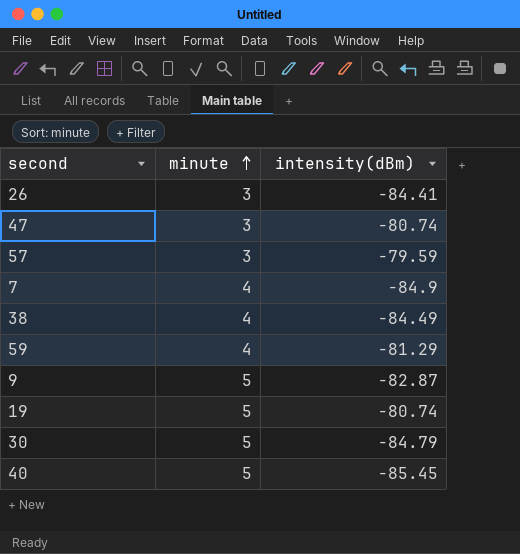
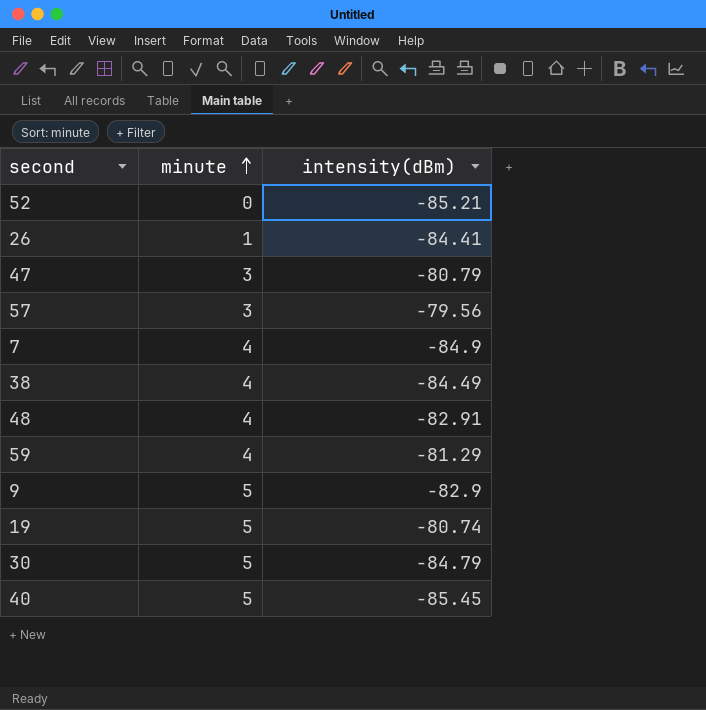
row 52: none -> 0 | -85.21
26 | minute: 3 -> 1
47 | intensity(dBm): -80.74 -> -80.79
57 | intensity(dBm): -79.59 -> -79.56
row 48: none -> 4 | -82.91
9 | intensity(dBm): -82.87 -> -82.9

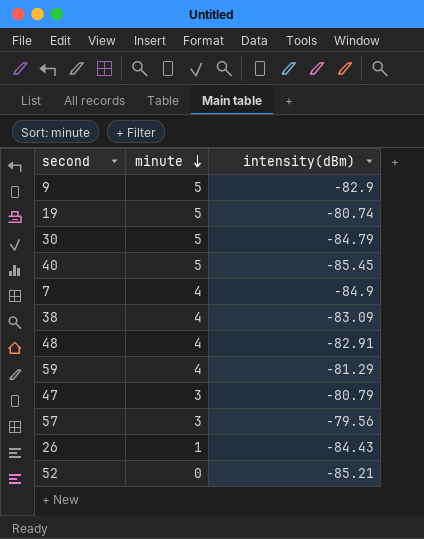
row order: minute ascending -> minute descending
38 | intensity(dBm): -84.49 -> -83.09
26 | intensity(dBm): -84.41 -> -84.43

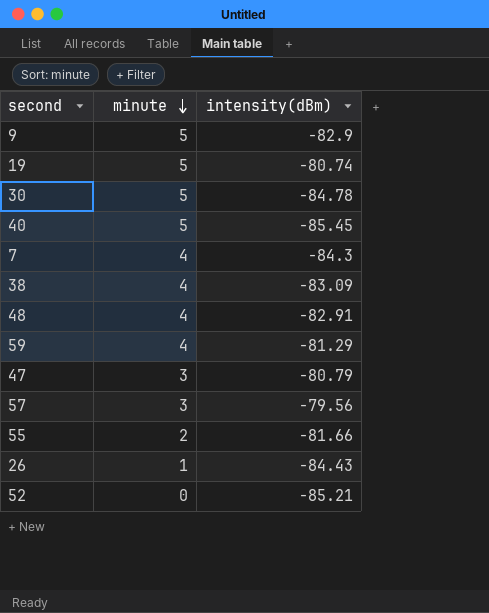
30 | intensity(dBm): -84.79 -> -84.78
7 | intensity(dBm): -84.9 -> -84.3
row 55: none -> 2 | -81.66

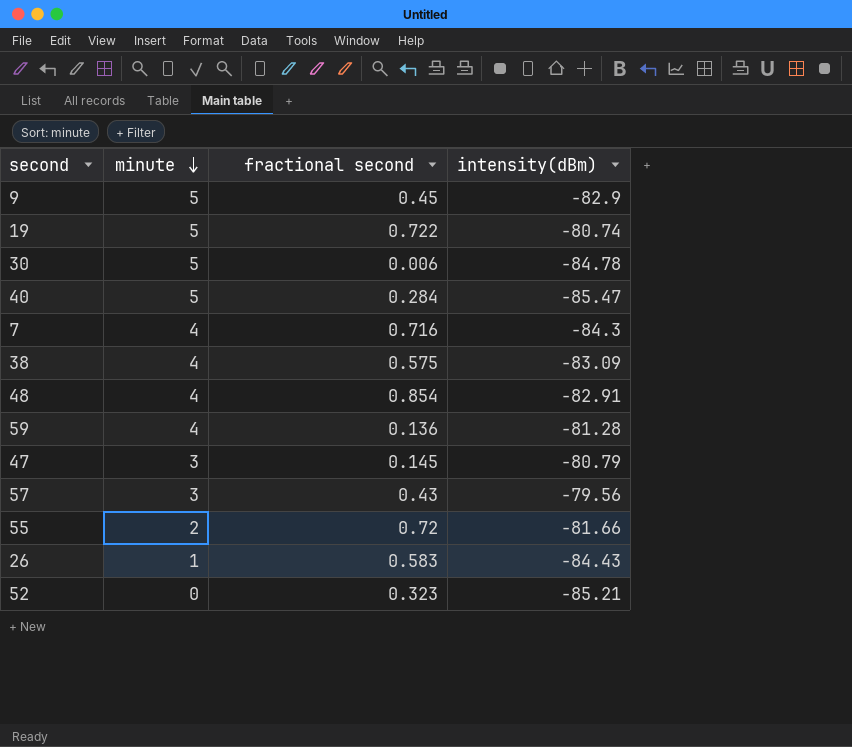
column fractional second | position: none -> 3
40 | intensity(dBm): -85.45 -> -85.47
59 | intensity(dBm): -81.29 -> -81.28

